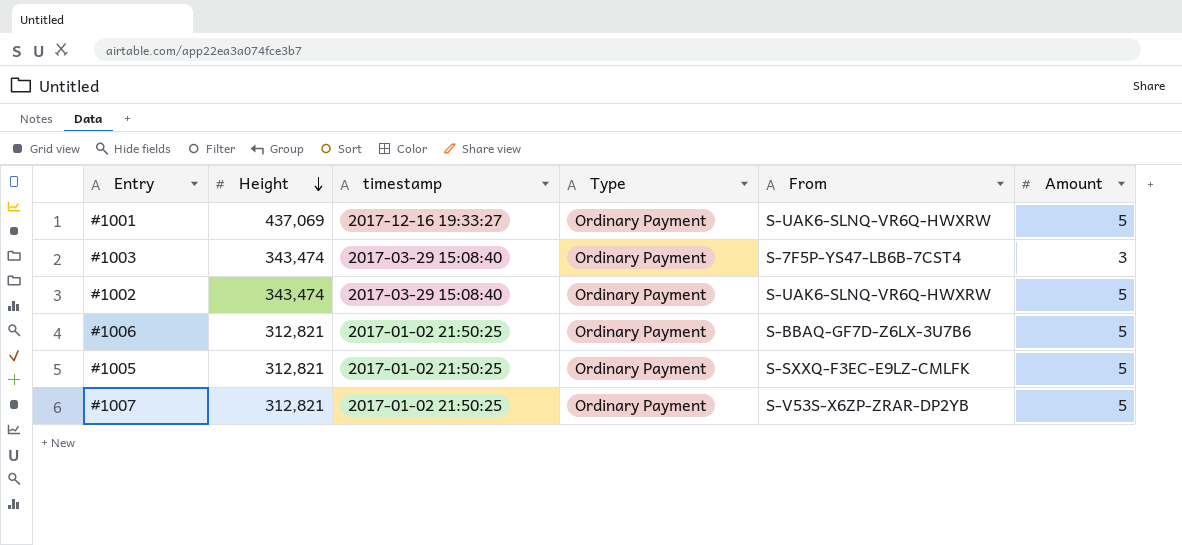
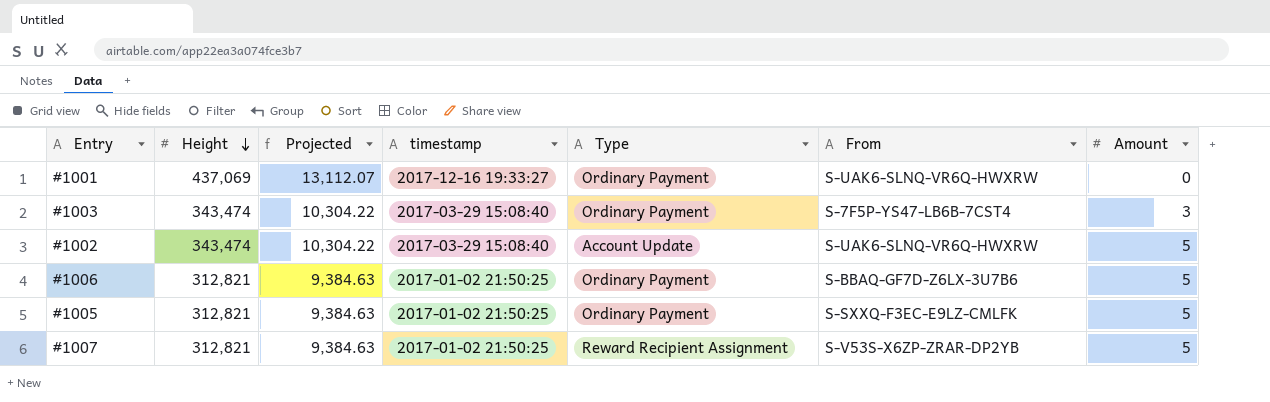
column Projected | formula: none -> [Height] * 0.03
#1001 | Amount: 5 -> 0
#1002 | Type: Ordinary Payment -> Account Update
#1007 | Type: Ordinary Payment -> Reward Recipient Assignment

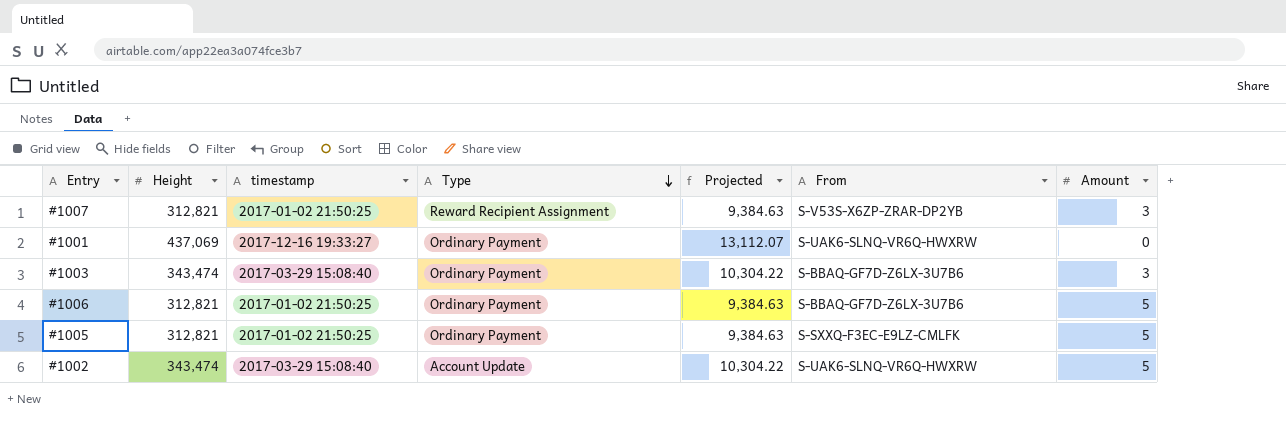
row order: Height descending -> Type descending
column Projected | position: 3 -> 5
#1007 | Amount: 5 -> 3
#1003 | From: S-7F5P-YS47-LB6B-7CST4 -> S-BBAQ-GF7D-Z6LX-3U7B6

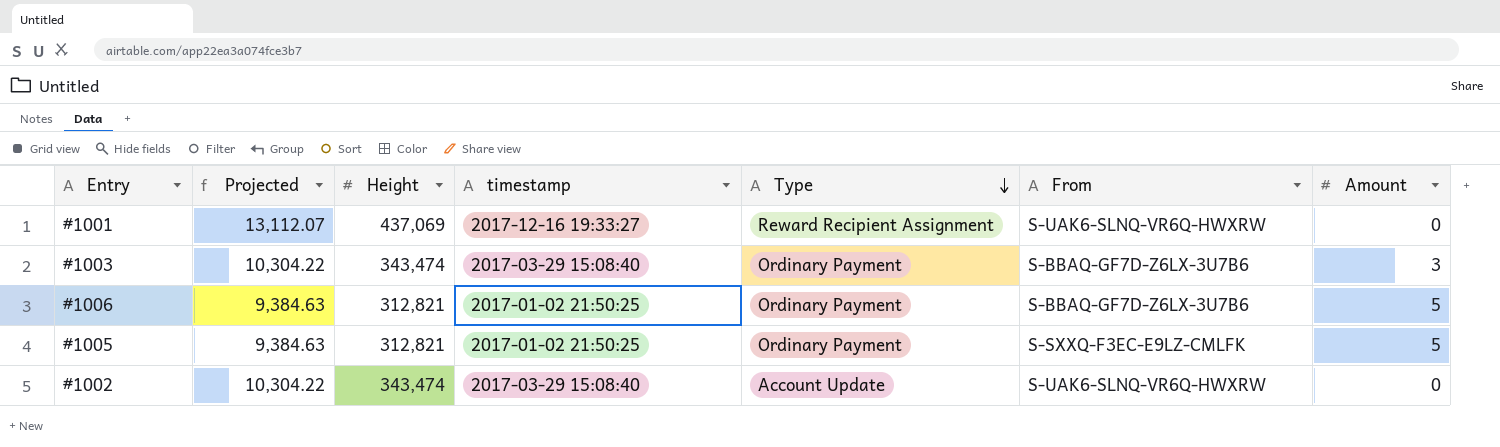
column Projected | position: 5 -> 2
row #1007: 312,821 | 2017-01-02 21:50:25 | Reward Recipient Assignment | 9,384.63 | S-V53S-X6ZP-ZRAR-DP2YB | 3 -> none
#1001 | Type: Ordinary Payment -> Reward Recipient Assignment
#1002 | Amount: 5 -> 0

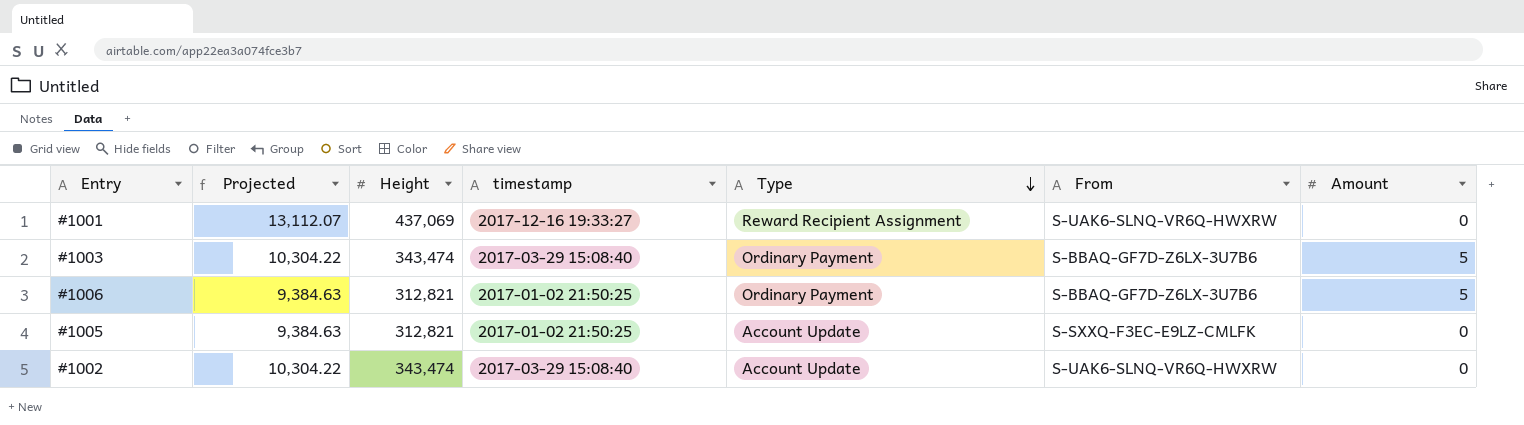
#1003 | Amount: 3 -> 5
#1005 | Type: Ordinary Payment -> Account Update
#1005 | Amount: 5 -> 0

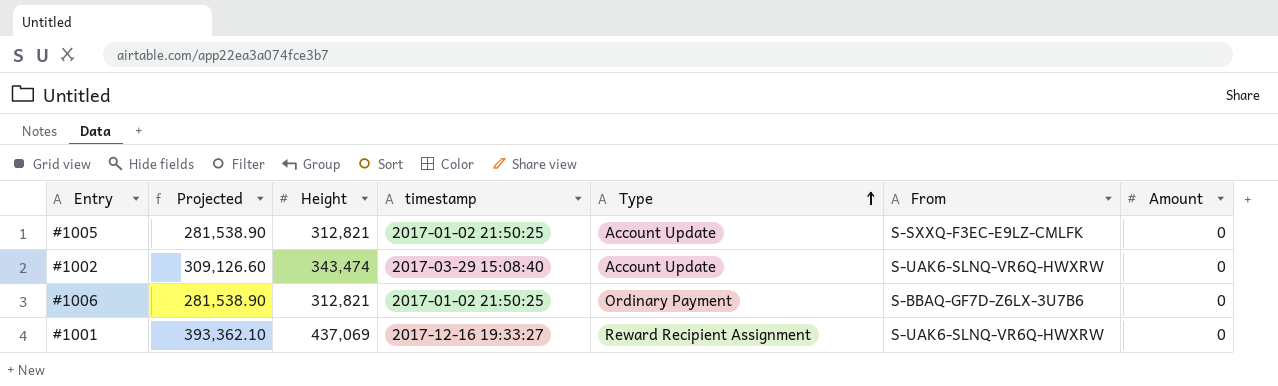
row order: Type descending -> Type ascending
column Projected | formula: [Height] * 0.03 -> [Height] * 0.9
row #1003: 10,304.22 | 343,474 | 2017-03-29 15:08:40 | Ordinary Payment | S-BBAQ-GF7D-Z6LX-3U7B6 | 5 -> none
#1006 | Amount: 5 -> 0

